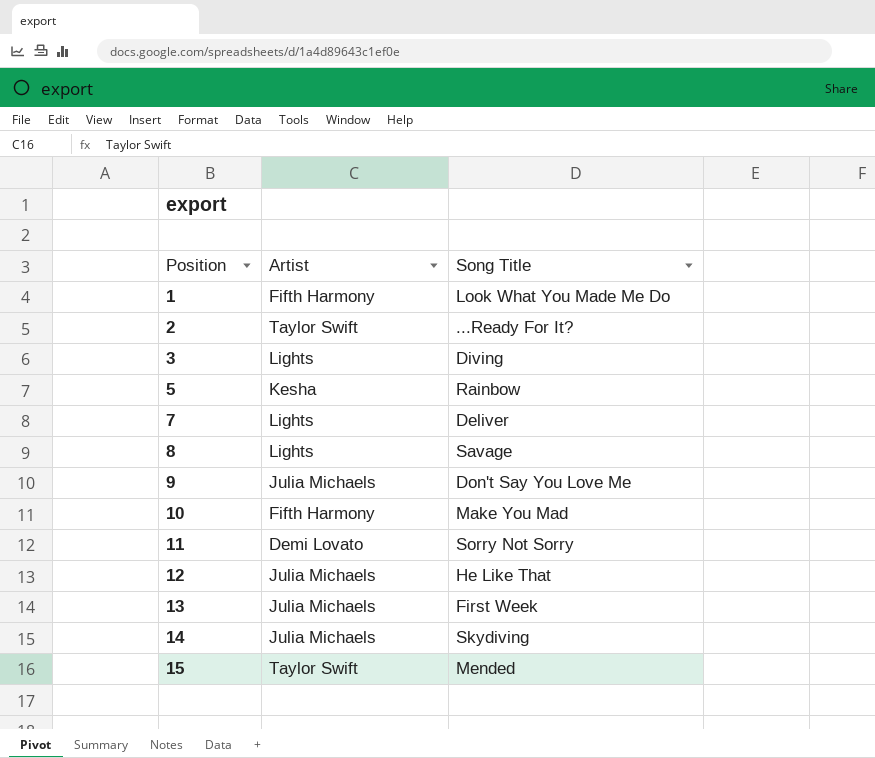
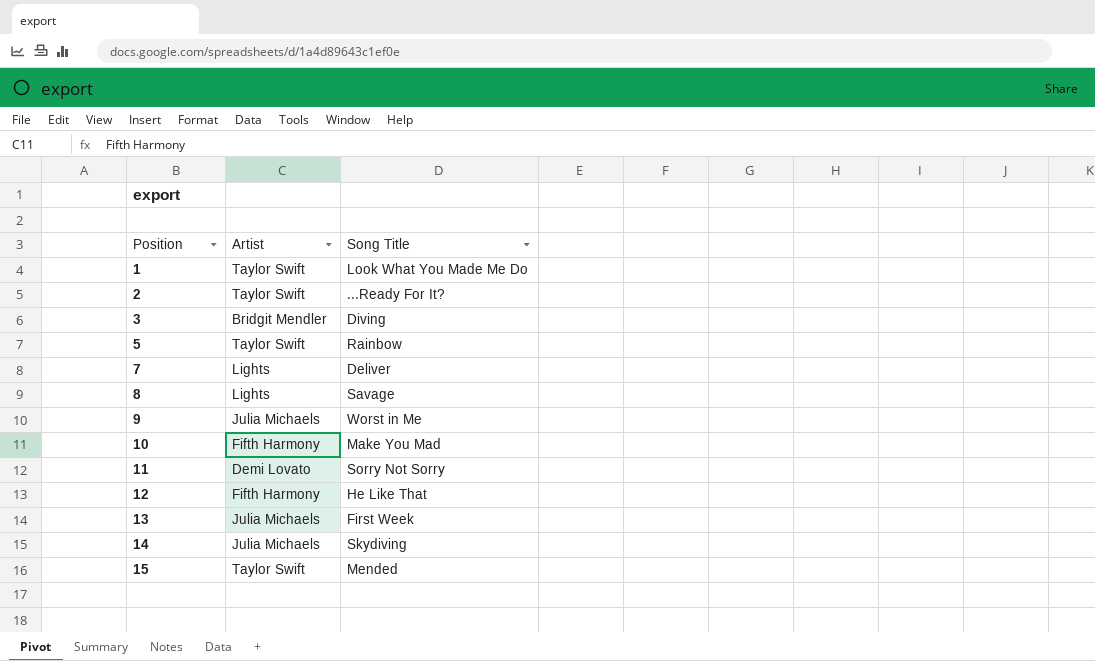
1 | Artist: Fifth Harmony -> Taylor Swift
3 | Artist: Lights -> Bridgit Mendler
5 | Artist: Kesha -> Taylor Swift
9 | Song Title: Don't Say You Love Me -> Worst in Me
12 | Artist: Julia Michaels -> Fifth Harmony

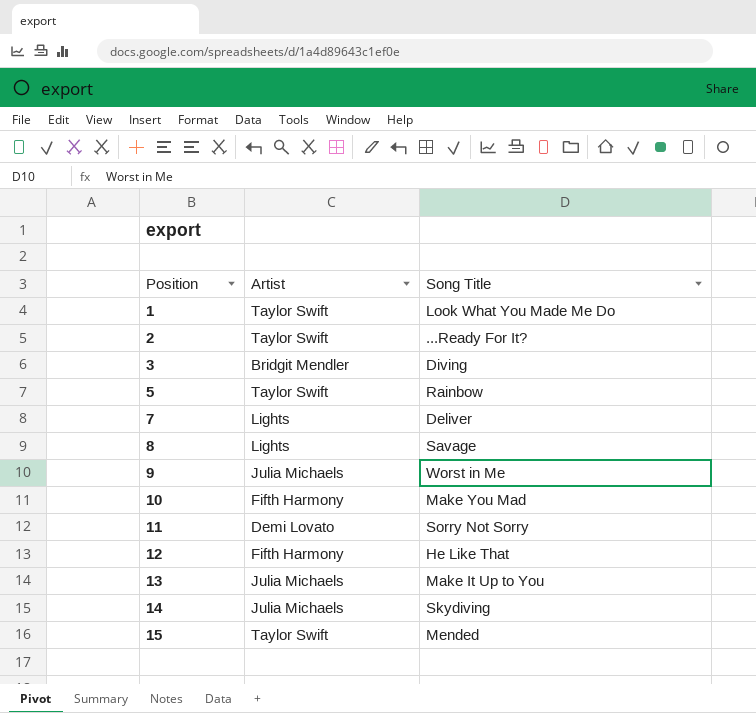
13 | Song Title: First Week -> Make It Up to You

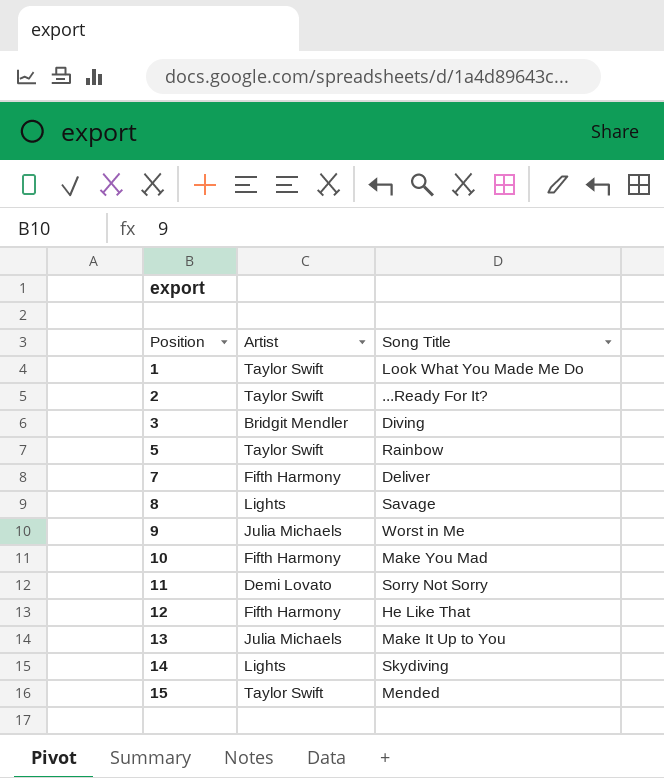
7 | Artist: Lights -> Fifth Harmony
14 | Artist: Julia Michaels -> Lights

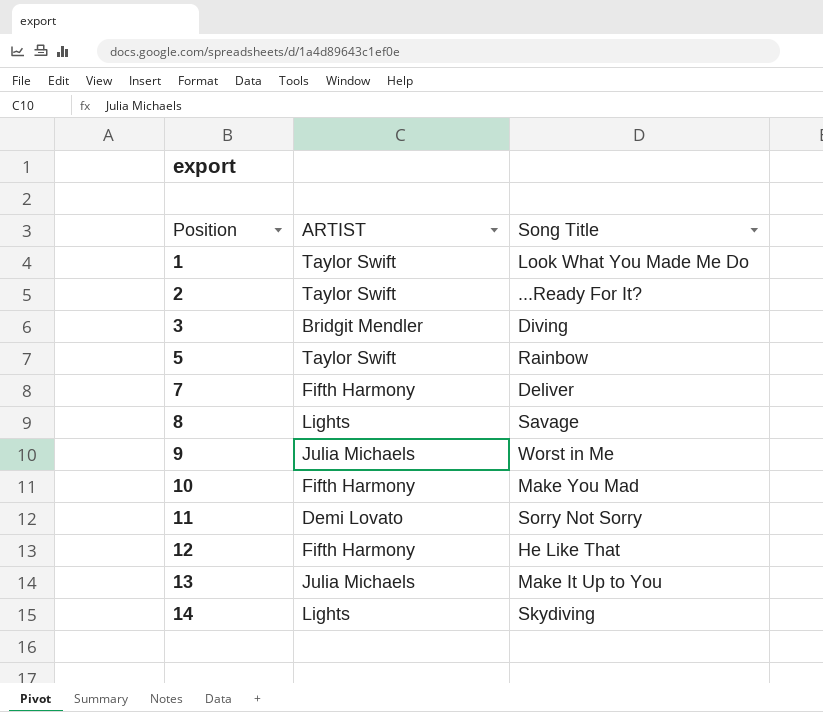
column name: Artist -> ARTIST
row 15: Taylor Swift | Mended -> none

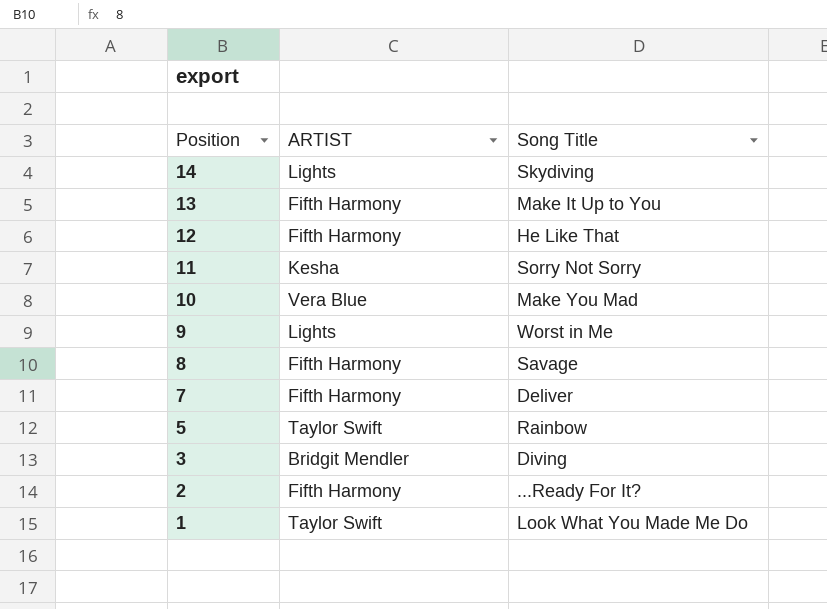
row order: Position ascending -> Position descending
13 | ARTIST: Julia Michaels -> Fifth Harmony
11 | ARTIST: Demi Lovato -> Kesha
10 | ARTIST: Fifth Harmony -> Vera Blue
9 | ARTIST: Julia Michaels -> Lights
8 | ARTIST: Lights -> Fifth Harmony
2 | ARTIST: Taylor Swift -> Fifth Harmony

